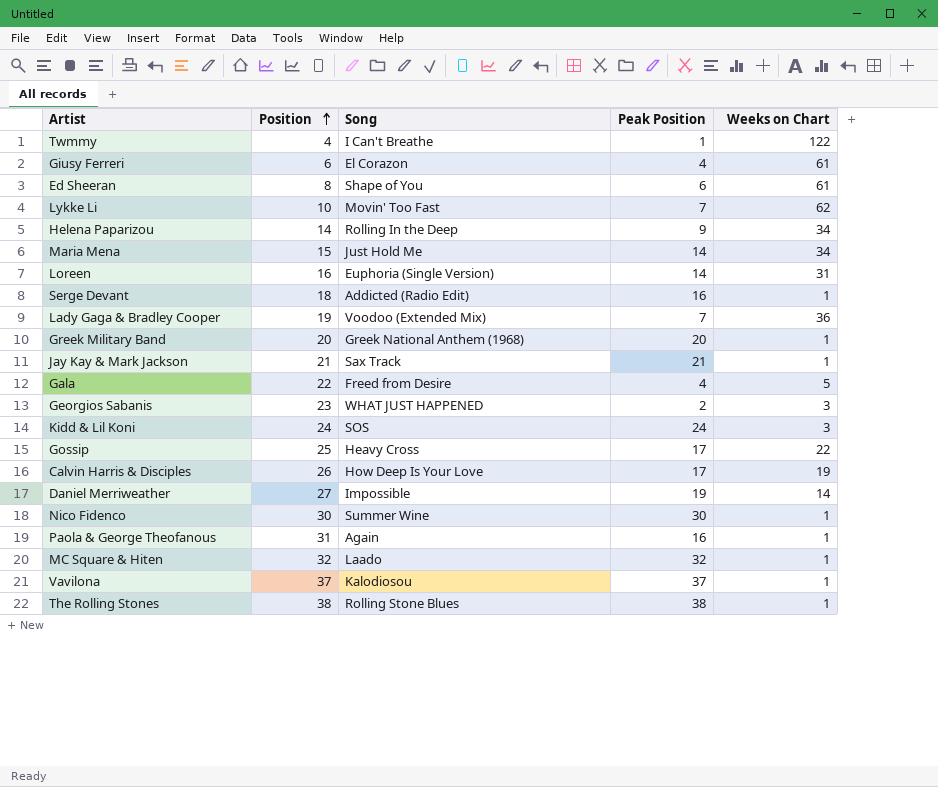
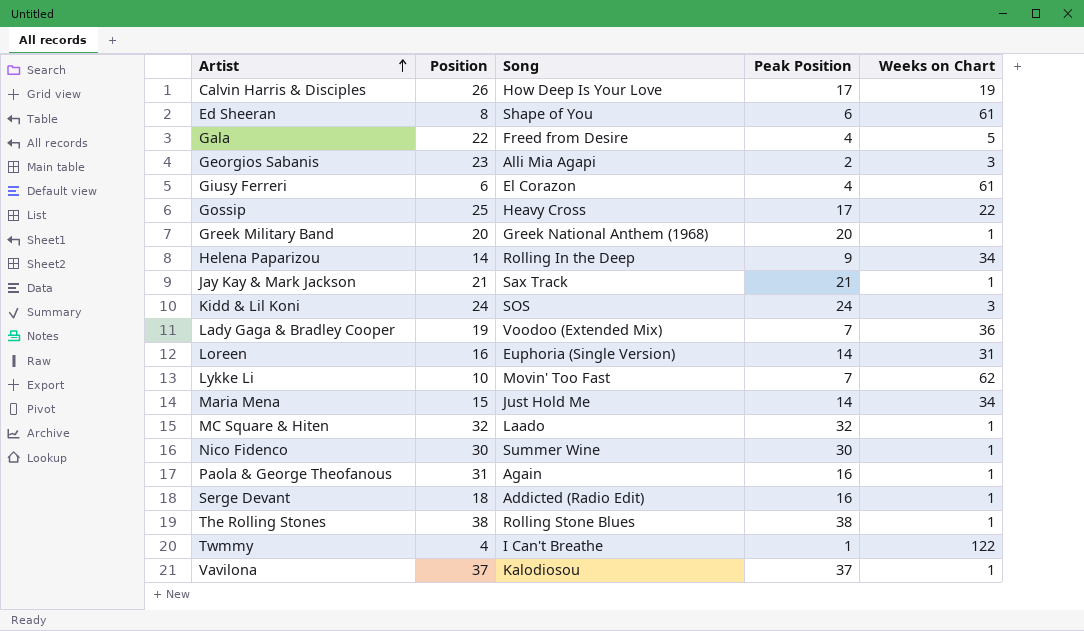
row order: Position ascending -> Artist ascending
row Daniel Merriweather: 27 | Impossible | 19 | 14 -> none
Georgios Sabanis | Song: WHAT JUST HAPPENED -> Alli Mia Agapi

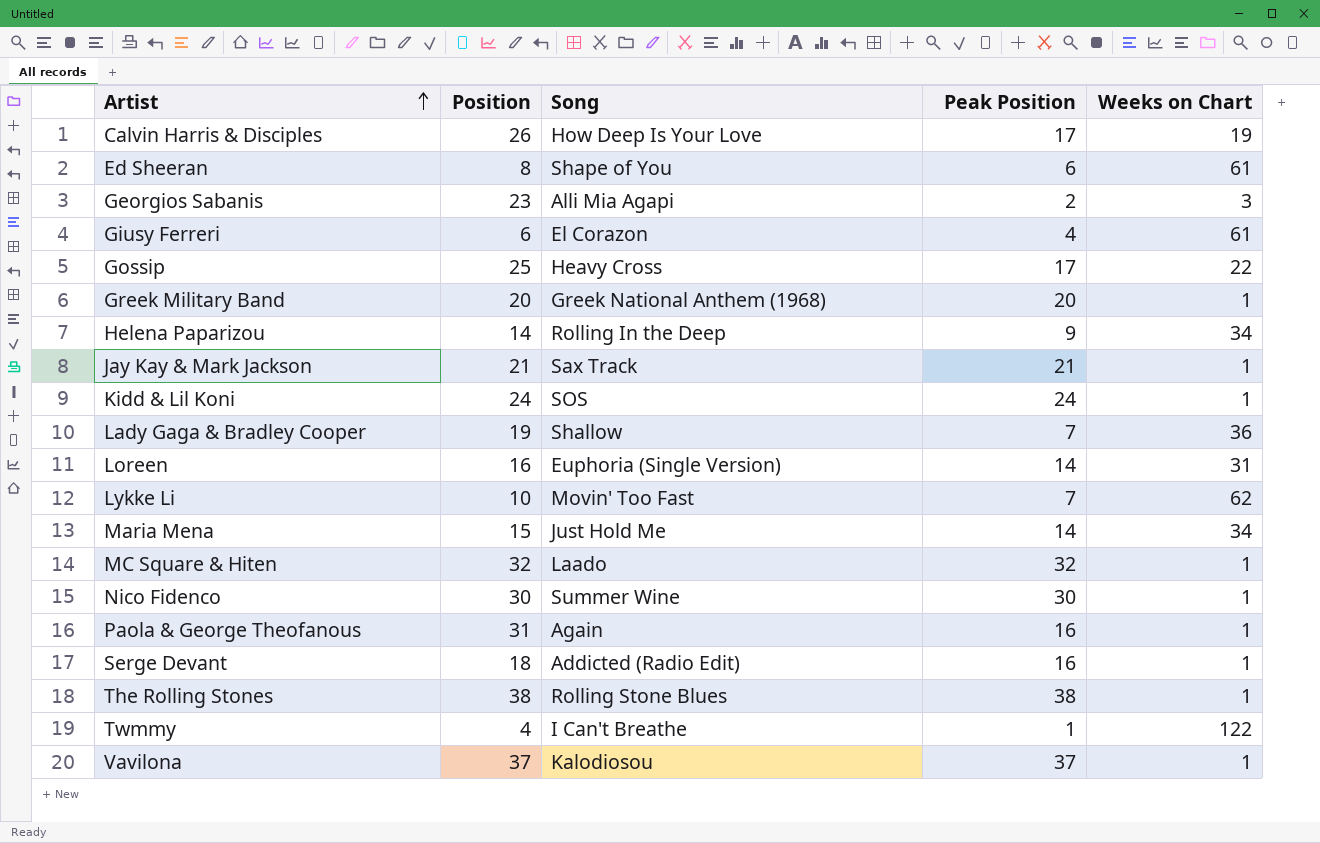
row Gala: 22 | Freed from Desire | 4 | 5 -> none
Kidd & Lil Koni | Weeks on Chart: 3 -> 1
Lady Gaga & Bradley Cooper | Song: Voodoo (Extended Mix) -> Shallow

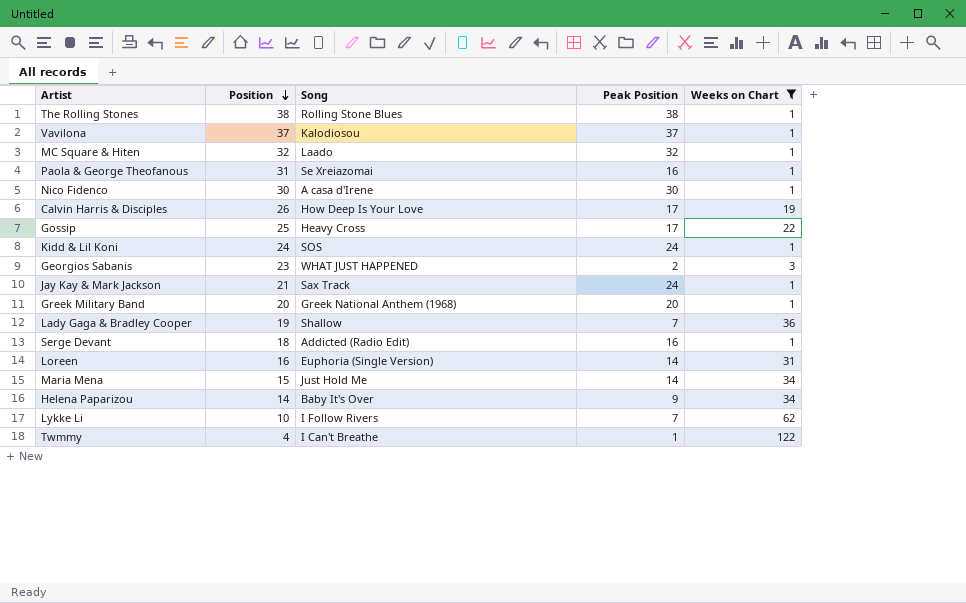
filter: none -> Weeks on Chart != 61
row order: Artist ascending -> Position descending
Paola & George Theofanous | Song: Again -> Se Xreiazomai
Nico Fidenco | Song: Summer Wine -> A casa d'Irene
Georgios Sabanis | Song: Alli Mia Agapi -> WHAT JUST HAPPENED
Jay Kay & Mark Jackson | Peak Position: 21 -> 24
Helena Paparizou | Song: Rolling In the Deep -> Baby It's Over
Lykke Li | Song: Movin' Too Fast -> I Follow Rivers

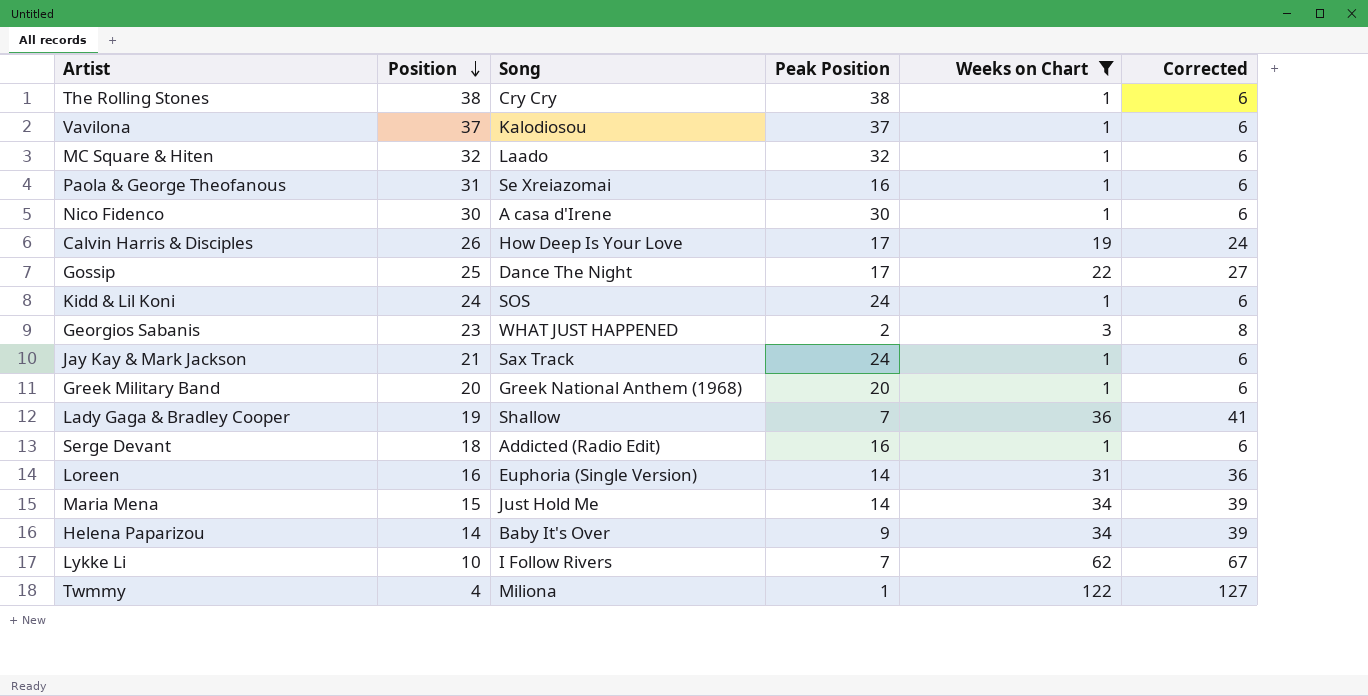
column Corrected | formula: none -> [Weeks on Chart] + 5
The Rolling Stones | Song: Rolling Stone Blues -> Cry Cry
Gossip | Song: Heavy Cross -> Dance The Night
Twmmy | Song: I Can't Breathe -> Miliona

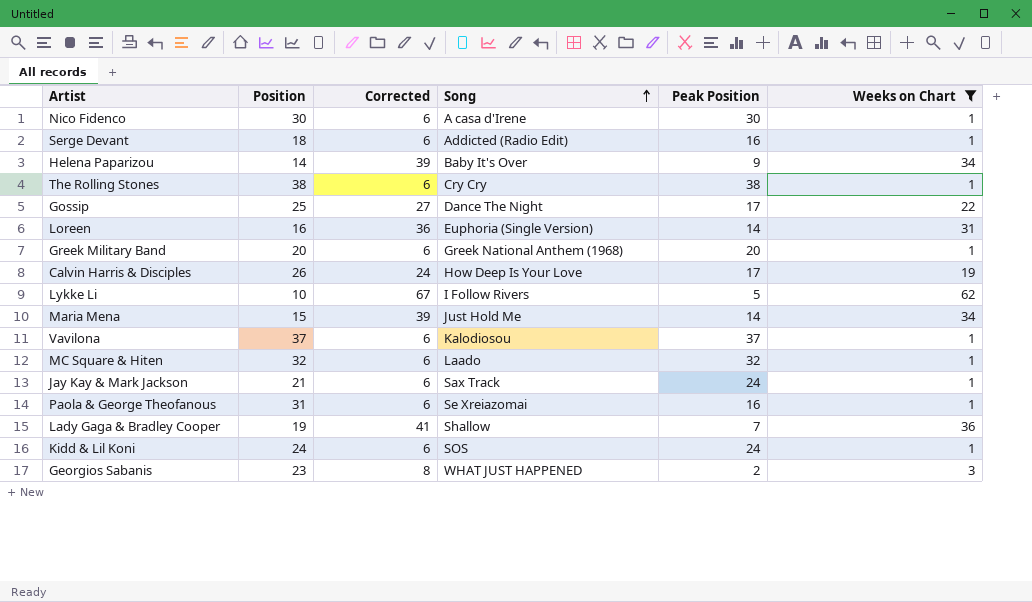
row order: Position descending -> Song ascending
column Corrected | position: 6 -> 3
row Twmmy: 4 | Miliona | 1 | 122 | 127 -> none
Lykke Li | Peak Position: 7 -> 5

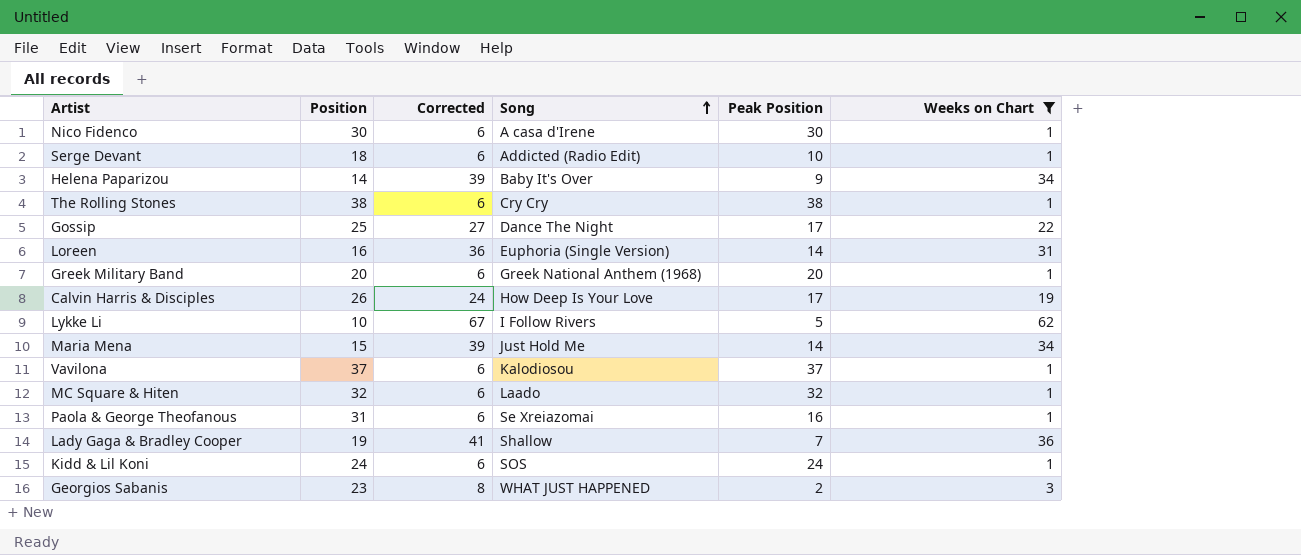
row Jay Kay & Mark Jackson: 21 | 6 | Sax Track | 24 | 1 -> none
Serge Devant | Peak Position: 16 -> 10

